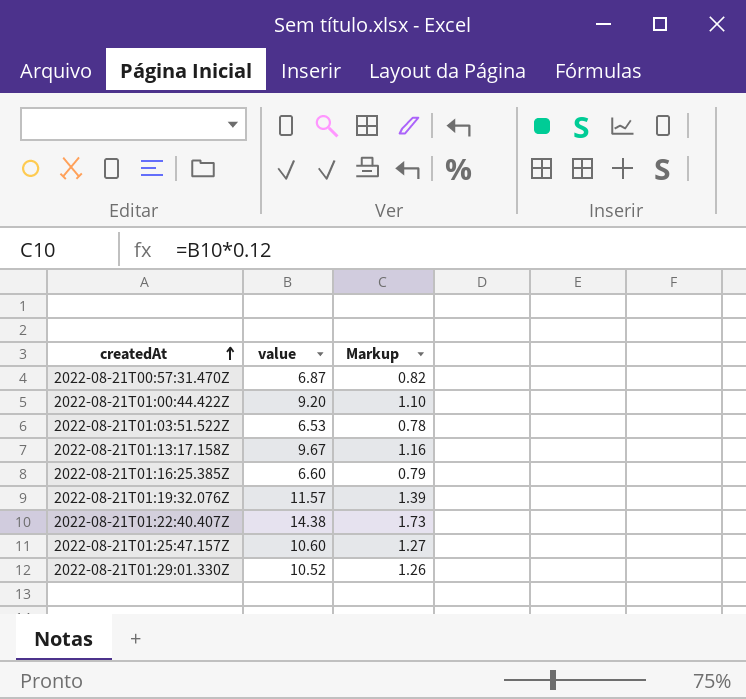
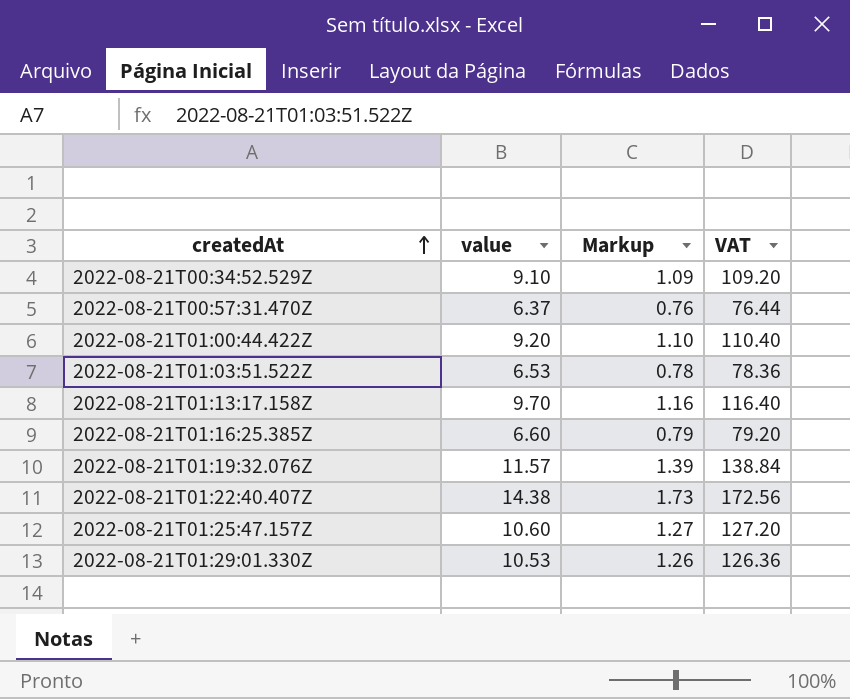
column VAT | formula: none -> [value] * 12
row 2022-08-21T00:34:52.529Z: none -> 9.10 | 1.09 | 109.20
2022-08-21T00:57:31.470Z | value: 6.87 -> 6.37
2022-08-21T00:57:31.470Z | Markup: 0.82 -> 0.76
2022-08-21T01:13:17.158Z | value: 9.67 -> 9.70
2022-08-21T01:29:01.330Z | value: 10.52 -> 10.53

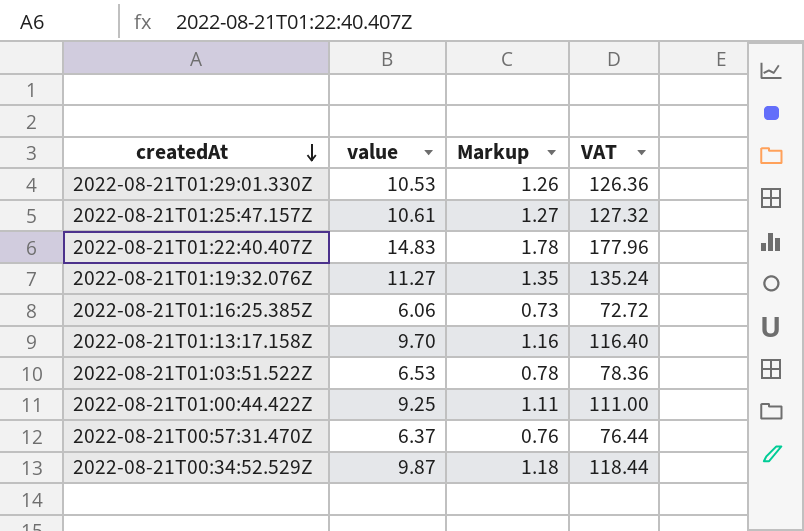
row order: createdAt ascending -> createdAt descending
2022-08-21T01:25:47.157Z | value: 10.60 -> 10.61
2022-08-21T01:25:47.157Z | VAT: 127.20 -> 127.32
2022-08-21T01:22:40.407Z | value: 14.38 -> 14.83
2022-08-21T01:22:40.407Z | Markup: 1.73 -> 1.78
2022-08-21T01:22:40.407Z | VAT: 172.56 -> 177.96
2022-08-21T01:19:32.076Z | value: 11.57 -> 11.27
2022-08-21T01:19:32.076Z | Markup: 1.39 -> 1.35
2022-08-21T01:19:32.076Z | VAT: 138.84 -> 135.24
2022-08-21T01:16:25.385Z | value: 6.60 -> 6.06
2022-08-21T01:16:25.385Z | Markup: 0.79 -> 0.73
2022-08-21T01:16:25.385Z | VAT: 79.20 -> 72.72
2022-08-21T01:00:44.422Z | value: 9.20 -> 9.25
2022-08-21T01:00:44.422Z | Markup: 1.10 -> 1.11
2022-08-21T01:00:44.422Z | VAT: 110.40 -> 111.00
2022-08-21T00:34:52.529Z | value: 9.10 -> 9.87
2022-08-21T00:34:52.529Z | Markup: 1.09 -> 1.18
2022-08-21T00:34:52.529Z | VAT: 109.20 -> 118.44

